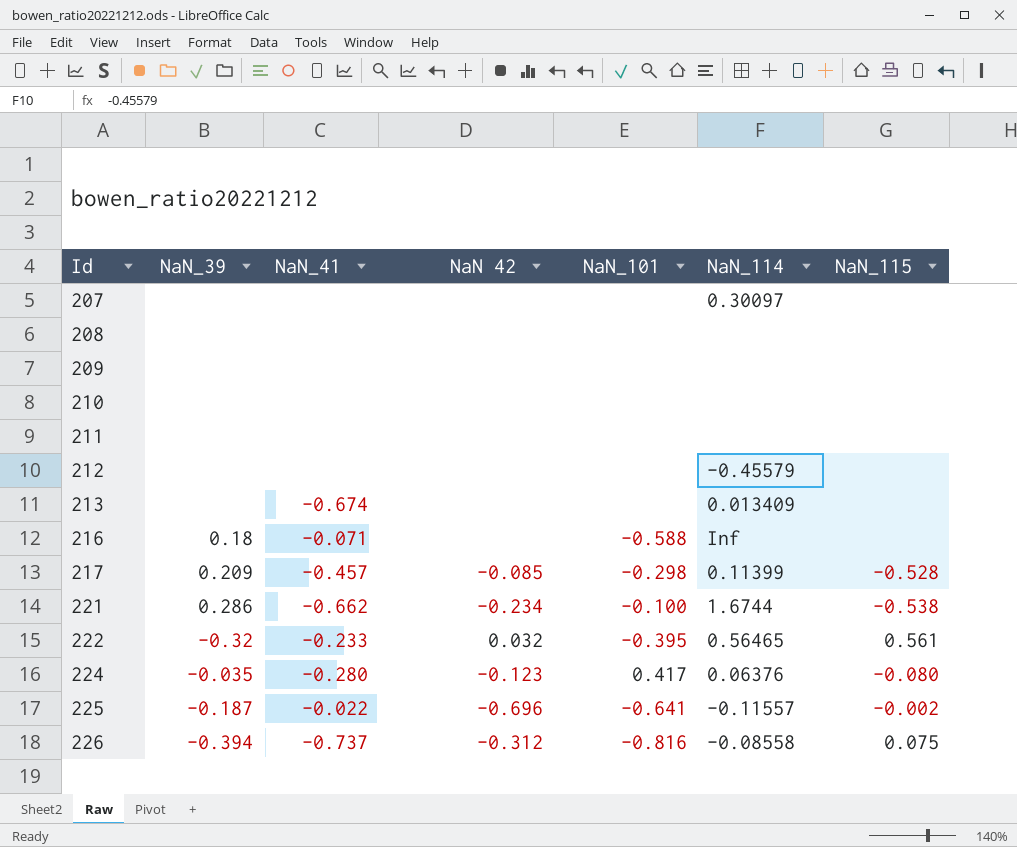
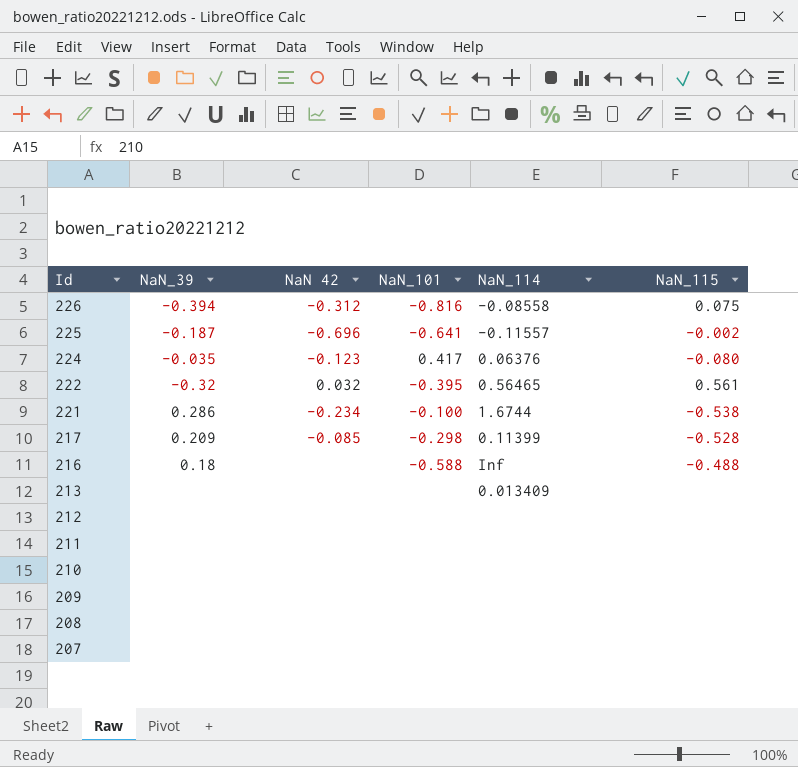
row order: Id ascending -> Id descending
column NaN_41 | position: 3 -> none
216 | NaN_115: none -> -0.488
212 | NaN_114: -0.45579 -> none
207 | NaN_114: 0.30097 -> none

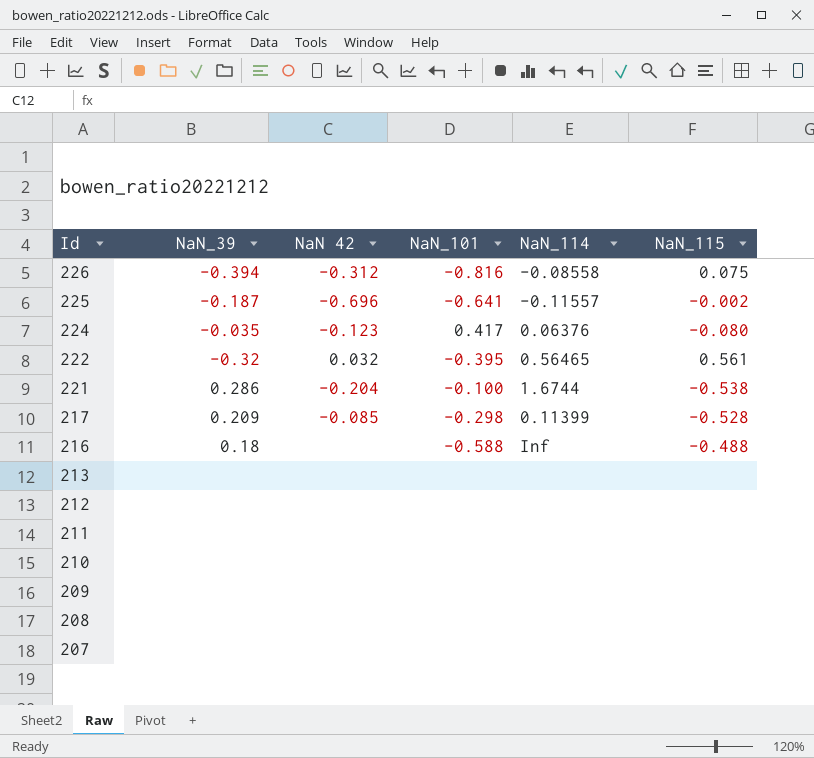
221 | NaN 42: -0.234 -> -0.204
213 | NaN_114: 0.013409 -> none

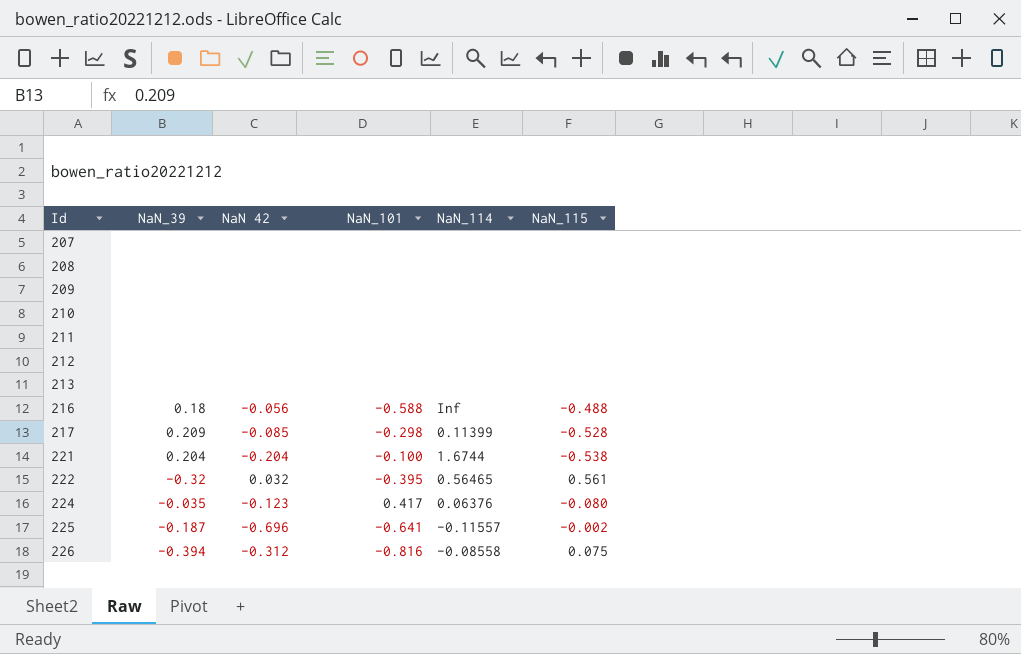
row order: Id descending -> Id ascending
216 | NaN 42: none -> -0.056
221 | NaN_39: 0.286 -> 0.204

